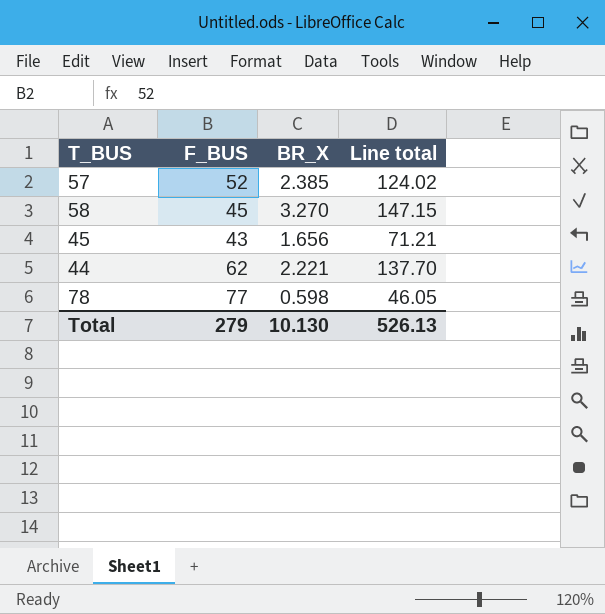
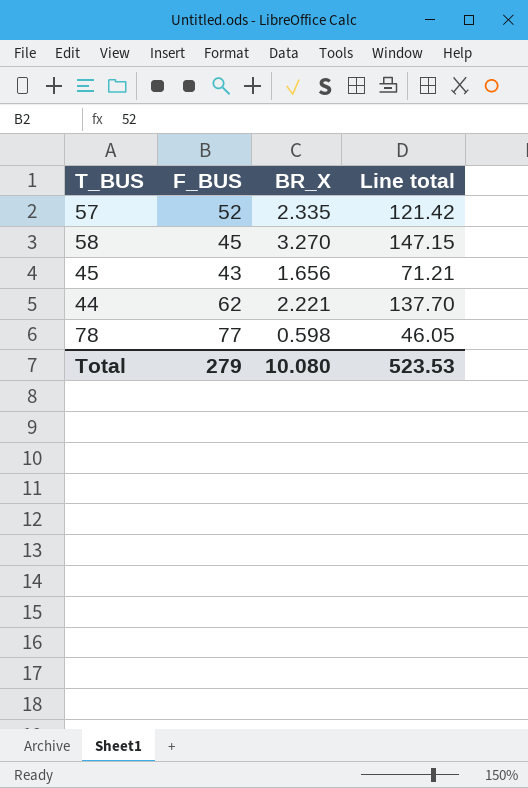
57 | BR_X: 2.385 -> 2.335
57 | Line total: 124.02 -> 121.42
Total | BR_X: 10.130 -> 10.080
Total | Line total: 526.13 -> 523.53

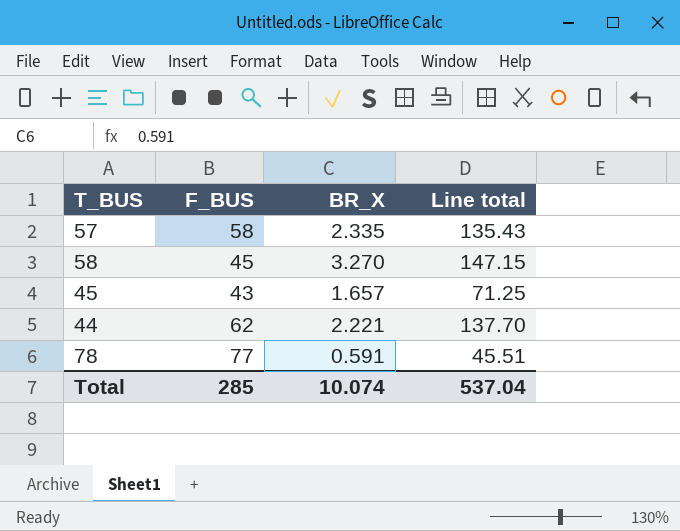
57 | F_BUS: 52 -> 58
57 | Line total: 121.42 -> 135.43
45 | BR_X: 1.656 -> 1.657
45 | Line total: 71.21 -> 71.25
78 | BR_X: 0.598 -> 0.591
78 | Line total: 46.05 -> 45.51
Total | F_BUS: 279 -> 285
Total | BR_X: 10.080 -> 10.074
Total | Line total: 523.53 -> 537.04

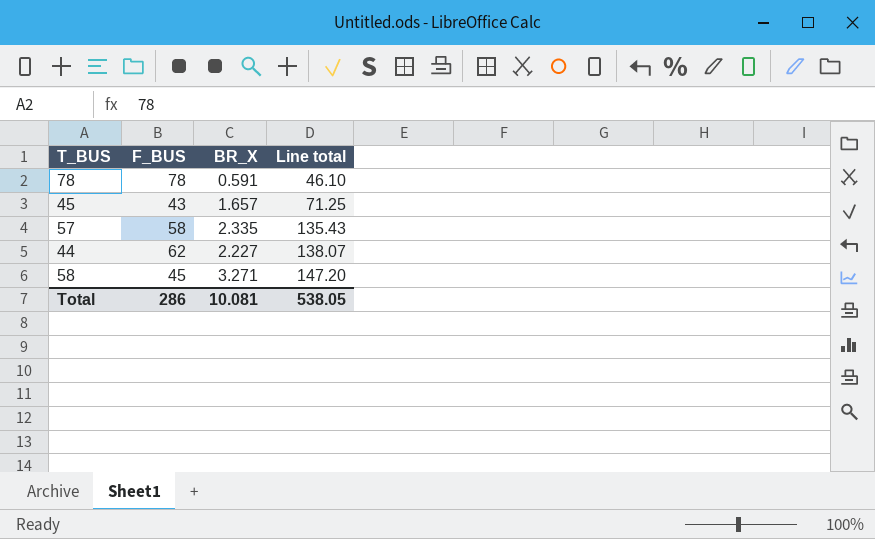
row order: none -> Line total ascending
78 | F_BUS: 77 -> 78
78 | Line total: 45.51 -> 46.10
44 | BR_X: 2.221 -> 2.227
44 | Line total: 137.70 -> 138.07
58 | BR_X: 3.270 -> 3.271
58 | Line total: 147.15 -> 147.20
Total | F_BUS: 285 -> 286
Total | BR_X: 10.074 -> 10.081
Total | Line total: 537.04 -> 538.05

